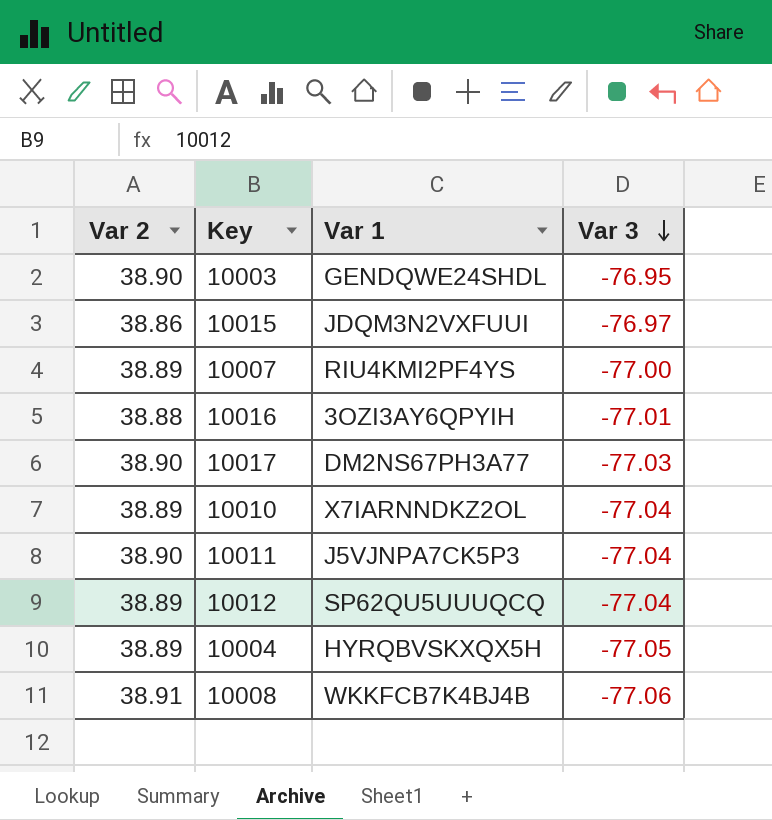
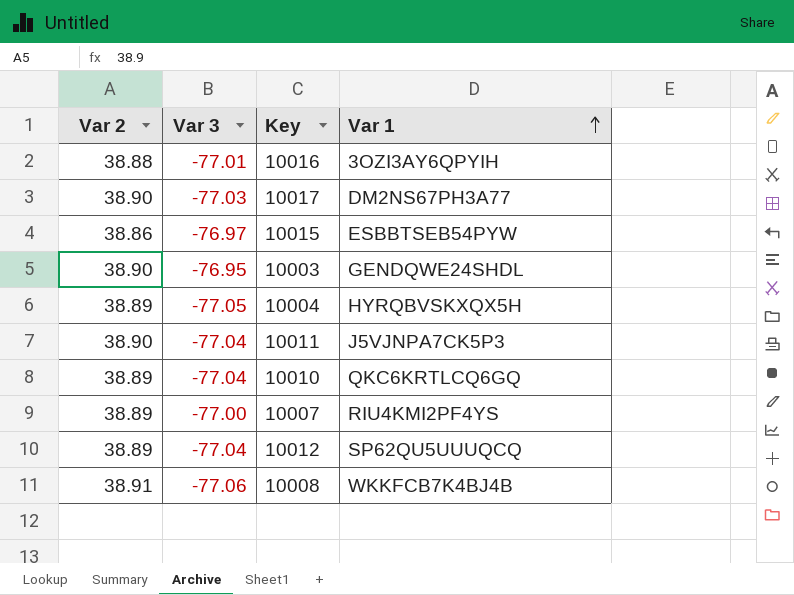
row order: Var 3 descending -> Var 1 ascending
column Var 3 | position: 4 -> 2
10015 | Var 1: JDQM3N2VXFUUI -> ESBBTSEB54PYW
10010 | Var 1: X7IARNNDKZ2OL -> QKC6KRTLCQ6GQ

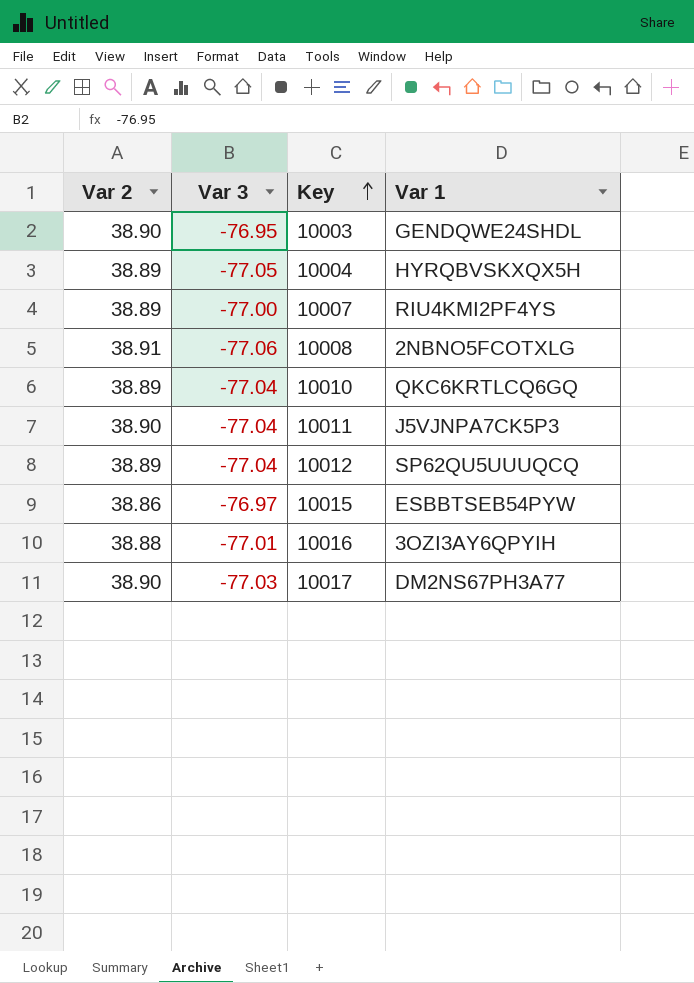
row order: Var 1 ascending -> Key ascending
10008 | Var 1: WKKFCB7K4BJ4B -> 2NBNO5FCOTXLG

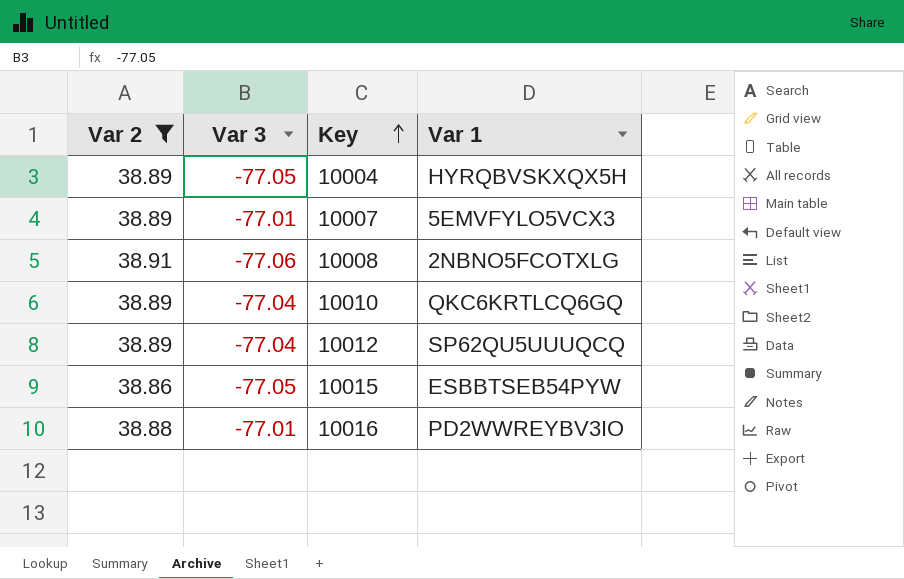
filter: none -> Var 2 != 38.90
10007 | Var 3: -77.00 -> -77.01
10007 | Var 1: RIU4KMI2PF4YS -> 5EMVFYLO5VCX3
10015 | Var 3: -76.97 -> -77.05
10016 | Var 1: 3OZI3AY6QPYIH -> PD2WWREYBV3IO

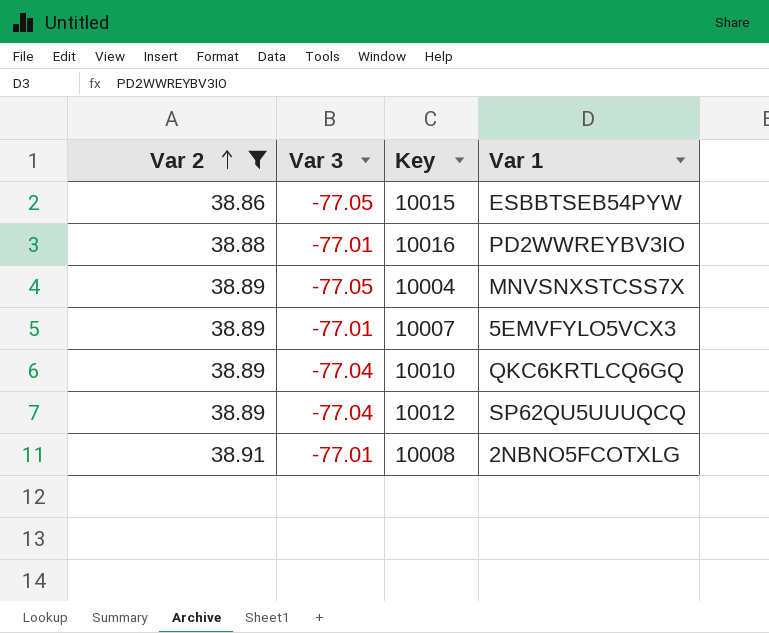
row order: Key ascending -> Var 2 ascending
10004 | Var 1: HYRQBVSKXQX5H -> MNVSNXSTCSS7X
10008 | Var 3: -77.06 -> -77.01

